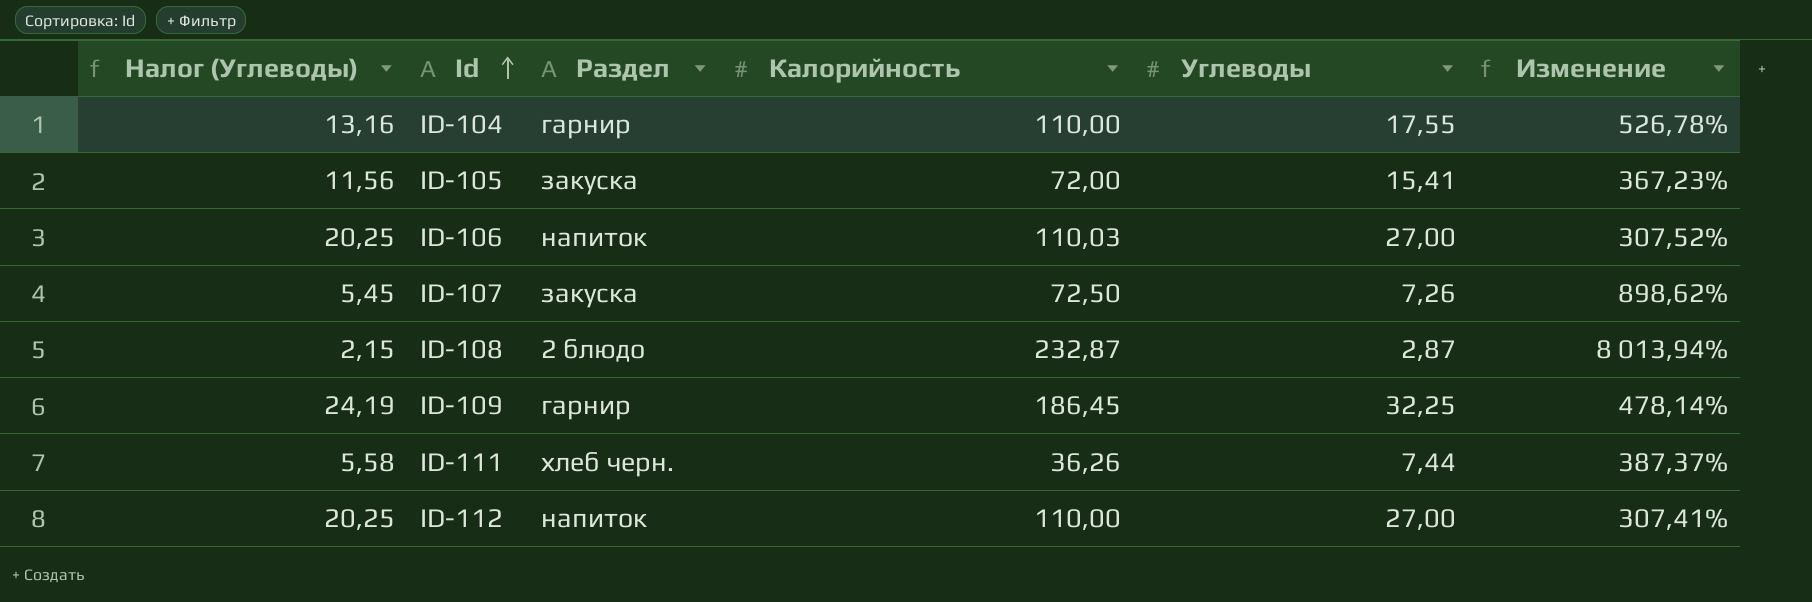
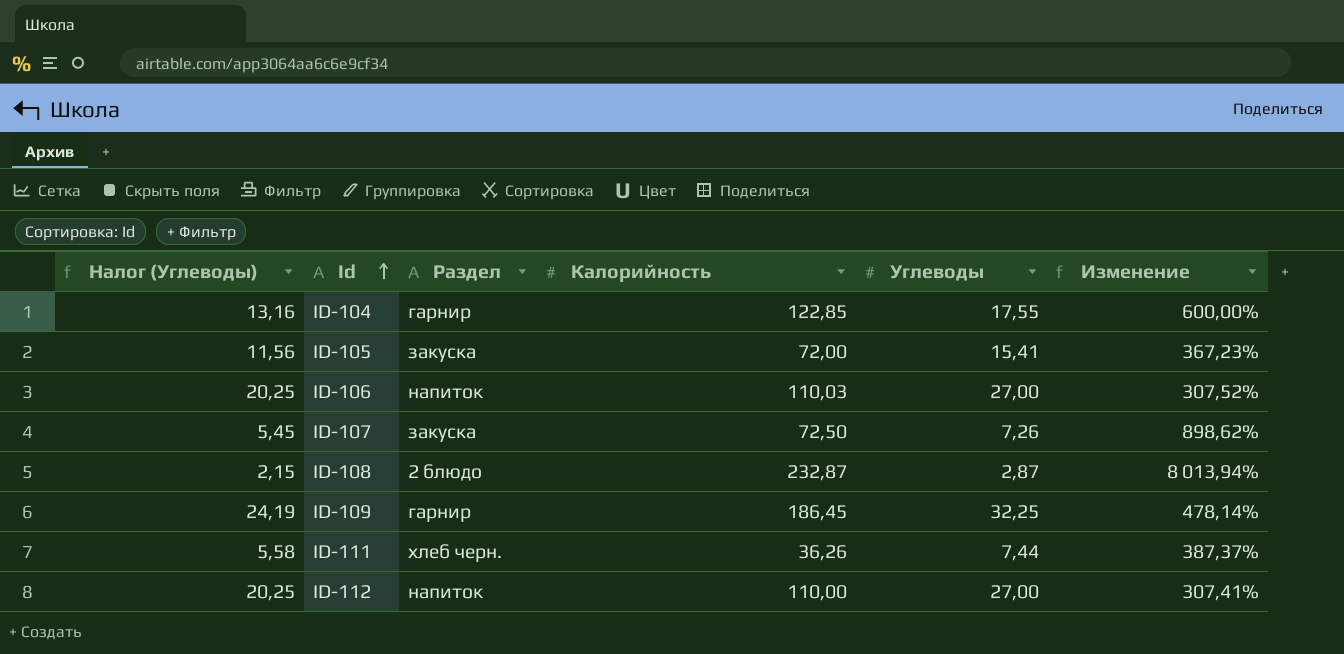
ID-104 | Калорийность: 110,00 -> 122,85
ID-104 | Изменение: 526,78% -> 600,00%

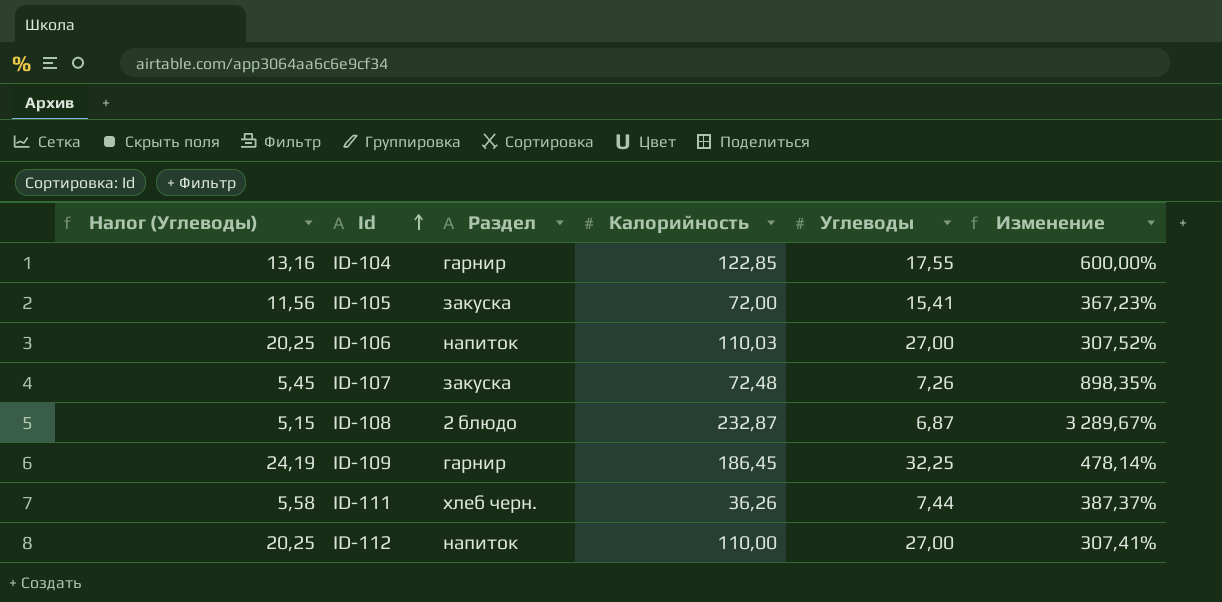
ID-107 | Калорийность: 72,50 -> 72,48
ID-107 | Изменение: 898,62% -> 898,35%
ID-108 | Налог (Углеводы): 2,15 -> 5,15
ID-108 | Углеводы: 2,87 -> 6,87
ID-108 | Изменение: 8 013,94% -> 3 289,67%

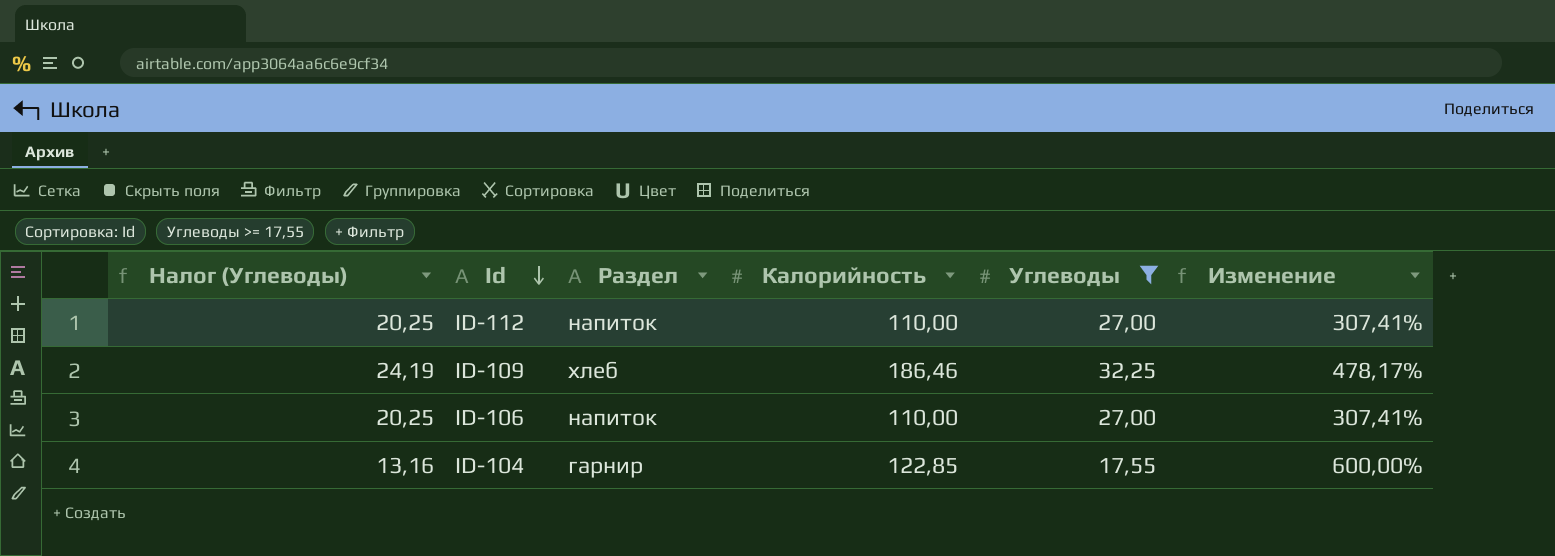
filter: none -> Углеводы >= 17,55
row order: Id ascending -> Id descending
ID-109 | Раздел: гарнир -> хлеб
ID-109 | Калорийность: 186,45 -> 186,46
ID-109 | Изменение: 478,14% -> 478,17%
ID-106 | Калорийность: 110,03 -> 110,00
ID-106 | Изменение: 307,52% -> 307,41%

